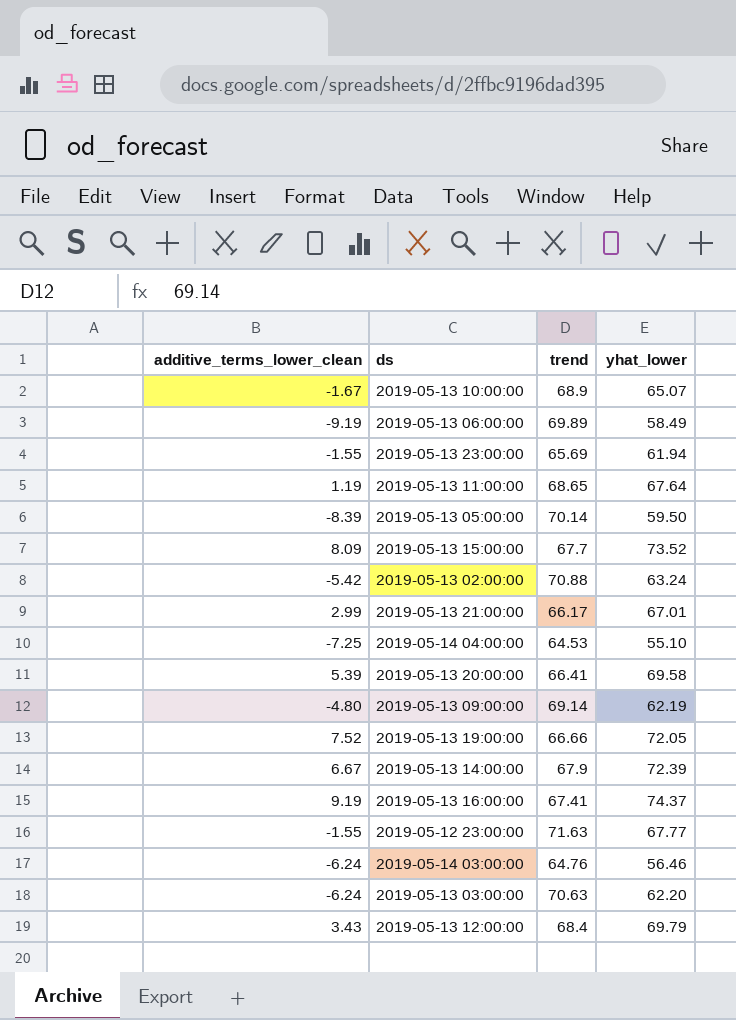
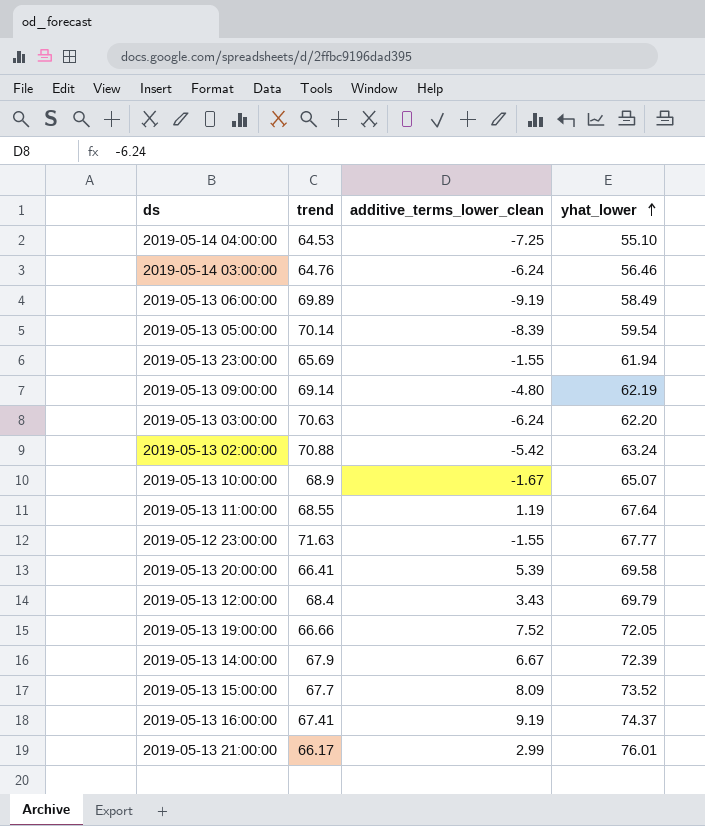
row order: none -> yhat_lower ascending
column additive_terms_lower_clean | position: 1 -> 3
2019-05-13 05:00:00 | yhat_lower: 59.50 -> 59.54
2019-05-13 11:00:00 | trend: 68.65 -> 68.55
2019-05-13 21:00:00 | yhat_lower: 67.01 -> 76.01

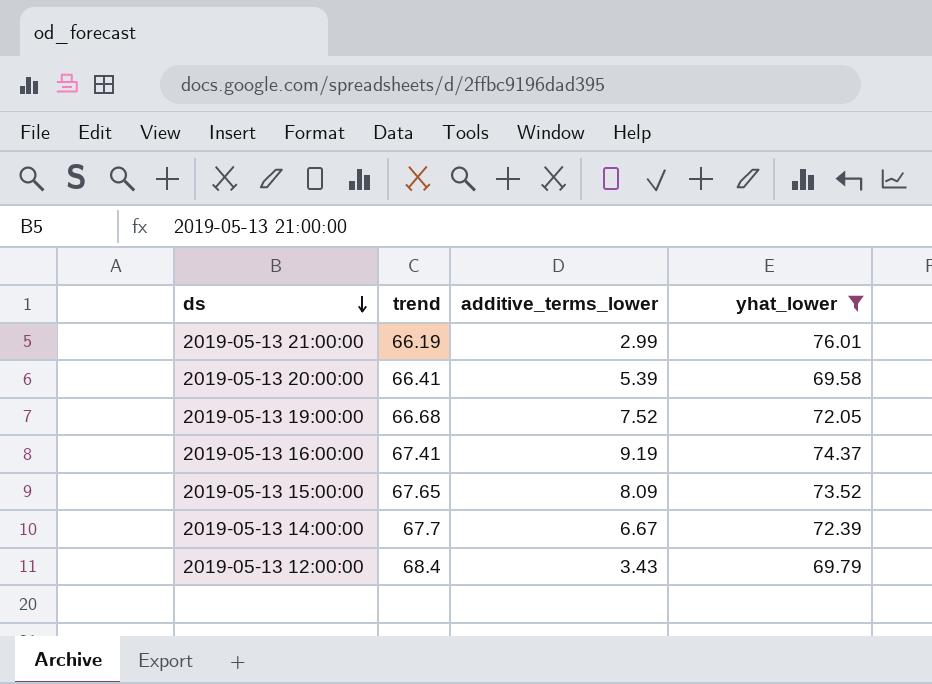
filter: none -> yhat_lower >= 69.58
row order: yhat_lower ascending -> ds descending
column name: additive_terms_lower_clean -> additive_terms_lower
2019-05-13 21:00:00 | trend: 66.17 -> 66.19
2019-05-13 19:00:00 | trend: 66.66 -> 66.68
2019-05-13 15:00:00 | trend: 67.7 -> 67.65
2019-05-13 14:00:00 | trend: 67.9 -> 67.7

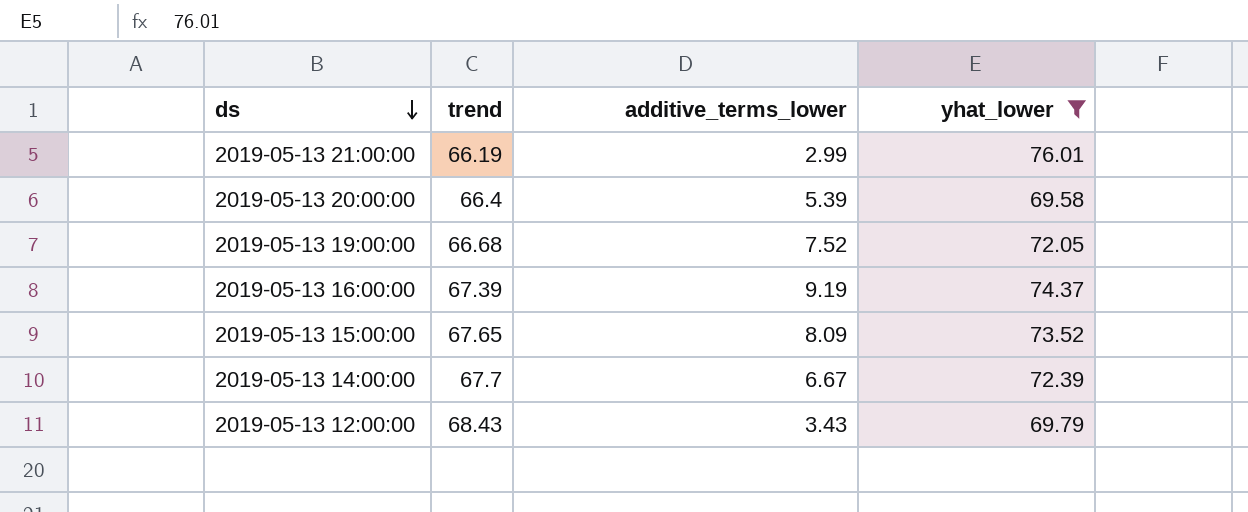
2019-05-13 20:00:00 | trend: 66.41 -> 66.4
2019-05-13 16:00:00 | trend: 67.41 -> 67.39
2019-05-13 12:00:00 | trend: 68.4 -> 68.43

